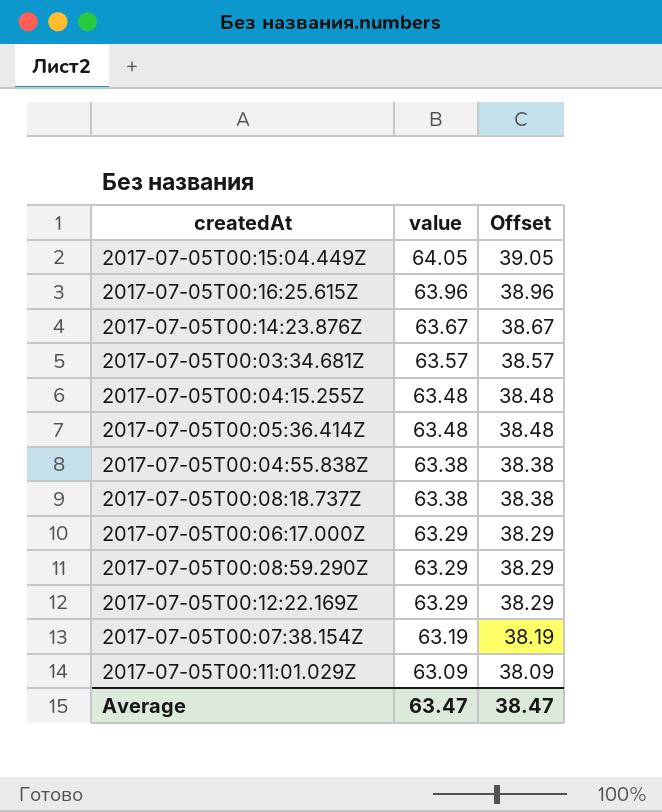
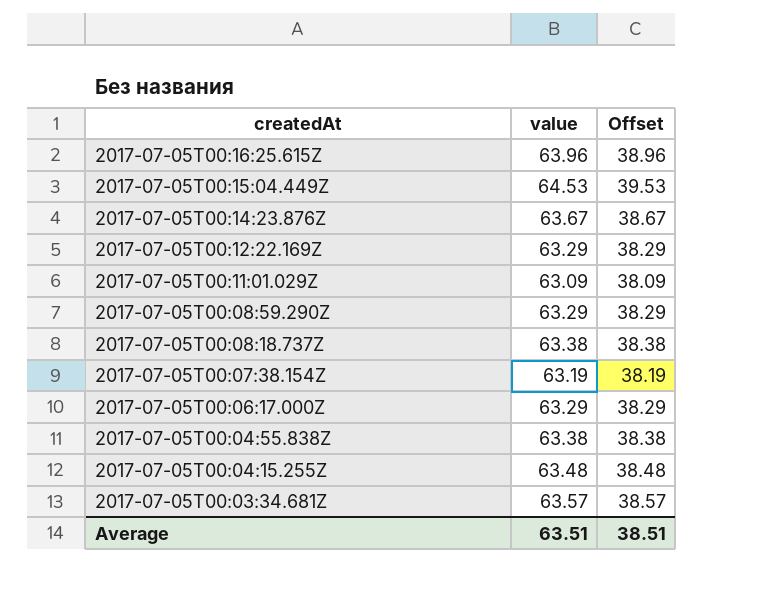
row order: value descending -> createdAt descending
row 2017-07-05T00:05:36.414Z: 63.48 | 38.48 -> none
2017-07-05T00:15:04.449Z | value: 64.05 -> 64.53
2017-07-05T00:15:04.449Z | Offset: 39.05 -> 39.53
Average | value: 63.47 -> 63.51
Average | Offset: 38.47 -> 38.51

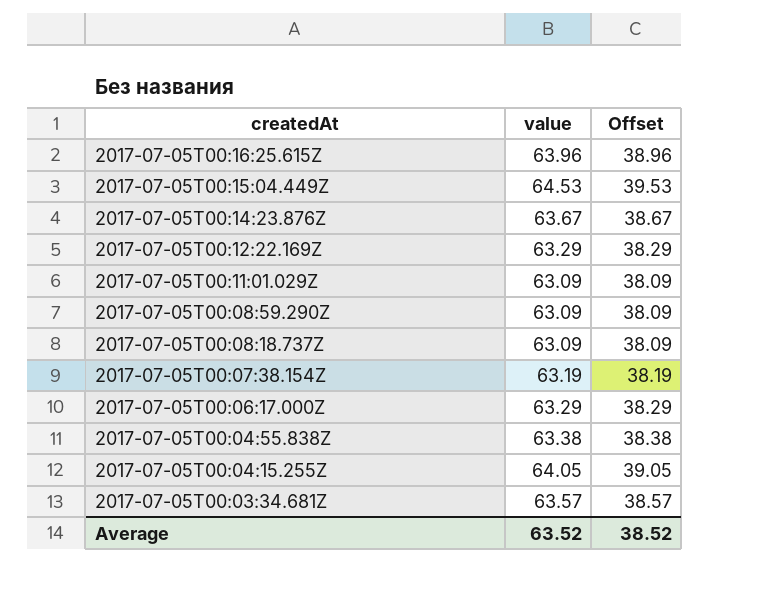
2017-07-05T00:08:59.290Z | value: 63.29 -> 63.09
2017-07-05T00:08:59.290Z | Offset: 38.29 -> 38.09
2017-07-05T00:08:18.737Z | value: 63.38 -> 63.09
2017-07-05T00:08:18.737Z | Offset: 38.38 -> 38.09
2017-07-05T00:04:15.255Z | value: 63.48 -> 64.05
2017-07-05T00:04:15.255Z | Offset: 38.48 -> 39.05
Average | value: 63.51 -> 63.52
Average | Offset: 38.51 -> 38.52

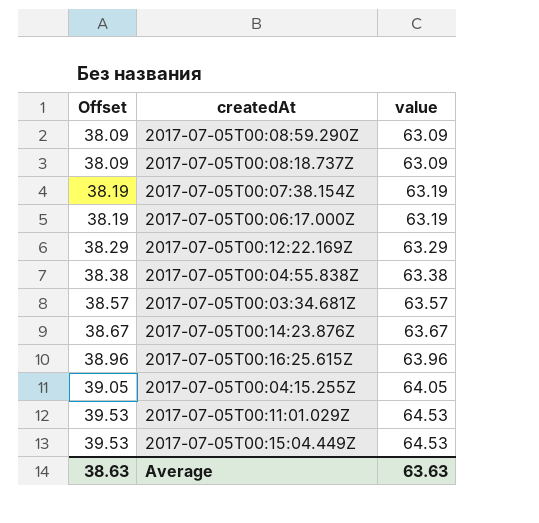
row order: createdAt descending -> Offset ascending
column Offset | position: 3 -> 1
2017-07-05T00:06:17.000Z | Offset: 38.29 -> 38.19
2017-07-05T00:06:17.000Z | value: 63.29 -> 63.19
2017-07-05T00:11:01.029Z | Offset: 38.09 -> 39.53
2017-07-05T00:11:01.029Z | value: 63.09 -> 64.53
Average | Offset: 38.52 -> 38.63
Average | value: 63.52 -> 63.63

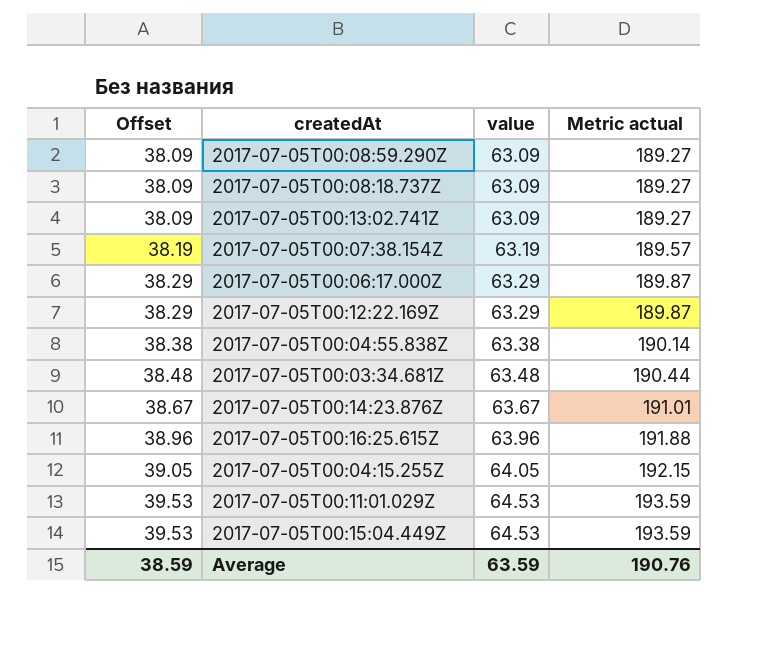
column Metric actual | formula: none -> [value] * 3
row 2017-07-05T00:13:02.741Z: none -> 38.09 | 63.09 | 189.27
2017-07-05T00:06:17.000Z | Offset: 38.19 -> 38.29
2017-07-05T00:06:17.000Z | value: 63.19 -> 63.29
2017-07-05T00:03:34.681Z | Offset: 38.57 -> 38.48
2017-07-05T00:03:34.681Z | value: 63.57 -> 63.48
Average | Offset: 38.63 -> 38.59
Average | value: 63.63 -> 63.59

